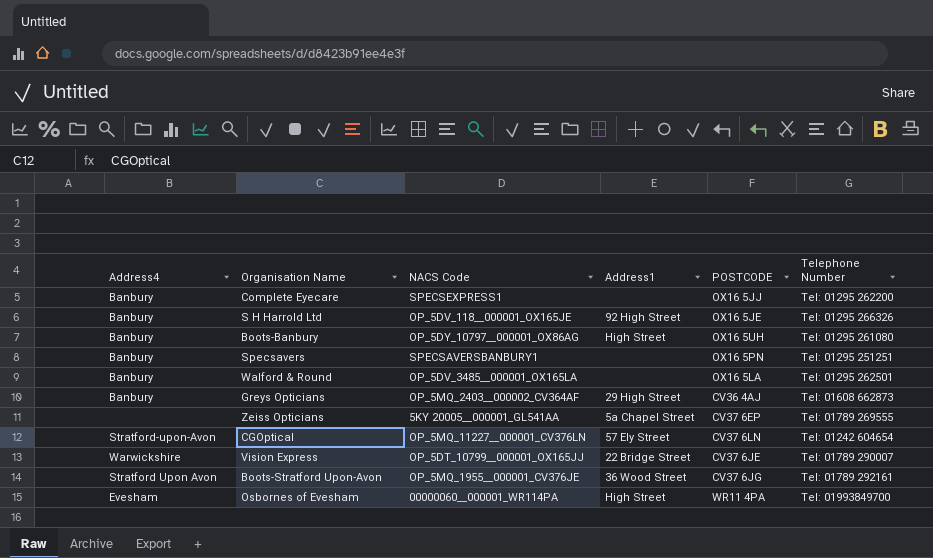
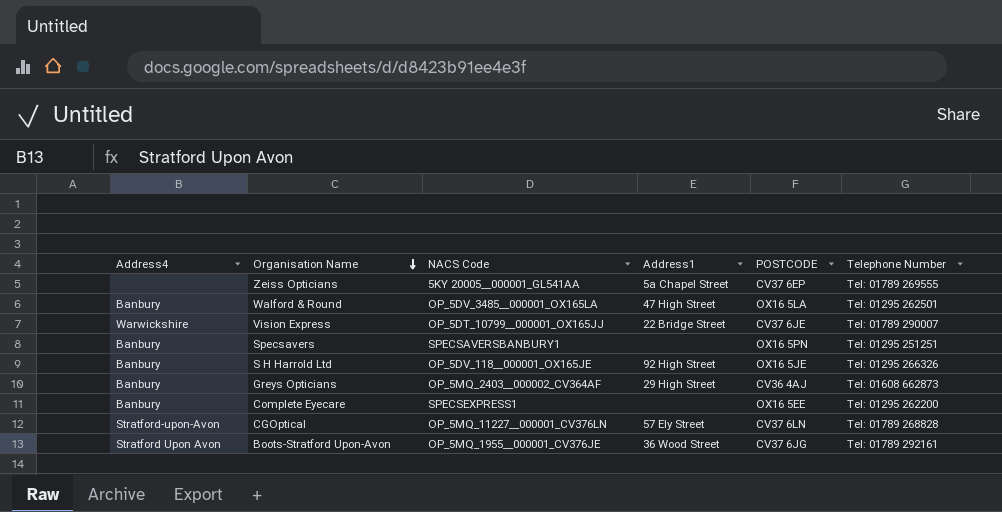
row order: none -> Organisation Name descending
row Boots-Banbury: Banbury | OP_5DY_10797__000001_OX86AG | High Street | OX16 5UH | Tel: 01295 261080 -> none
row Osbornes of Evesham: Evesham | 00000060__000001_WR114PA | High Street | WR11 4PA | Tel: 01993849700 -> none
Walford & Round | Address1: none -> 47 High Street
Complete Eyecare | POSTCODE: OX16 5JJ -> OX16 5EE
CGOptical | Telephone Number: Tel: 01242 604654 -> Tel: 01789 268828

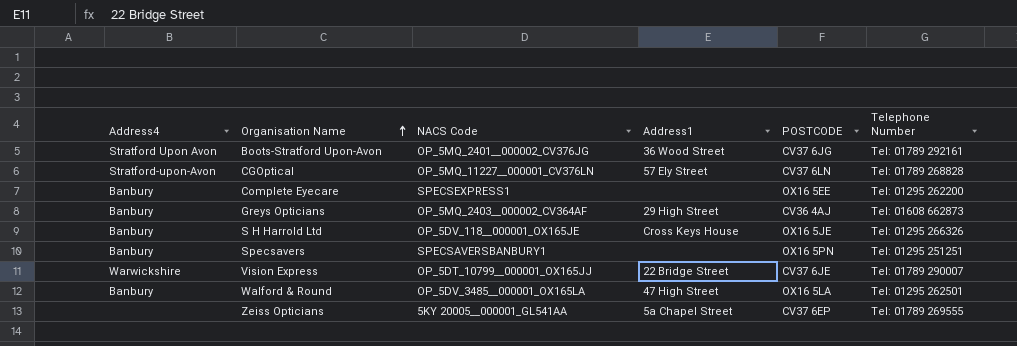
row order: Organisation Name descending -> Organisation Name ascending
Boots-Stratford Upon-Avon | NACS Code: OP_5MQ_1955__000001_CV376JE -> OP_5MQ_2401__000002_CV376JG
S H Harrold Ltd | Address1: 92 High Street -> Cross Keys House

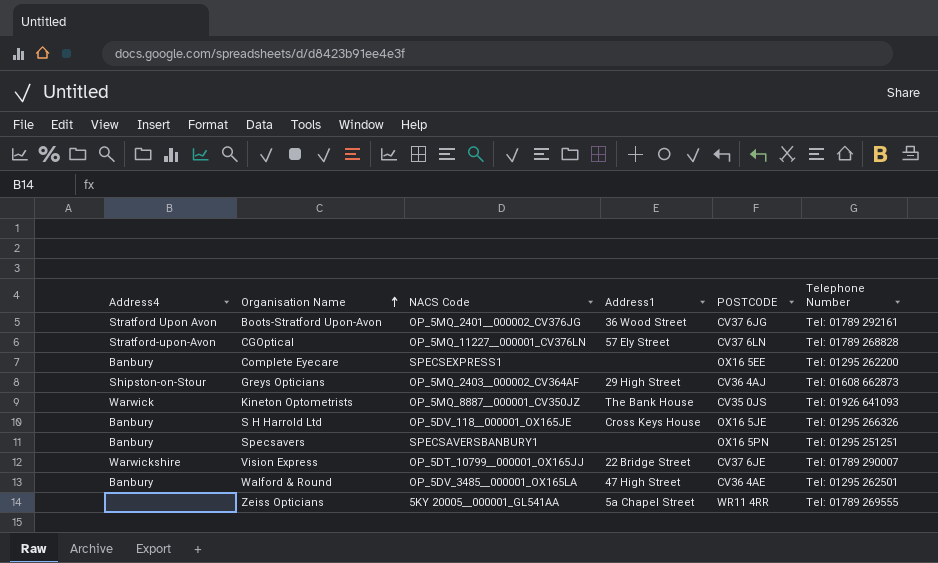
Greys Opticians | Address4: Banbury -> Shipston-on-Stour
row Kineton Optometrists: none -> Warwick | OP_5MQ_8887__000001_CV350JZ | The Bank House | CV35 0JS | Tel: 01926 641093
Walford & Round | POSTCODE: OX16 5LA -> CV36 4AE
Zeiss Opticians | POSTCODE: CV37 6EP -> WR11 4RR

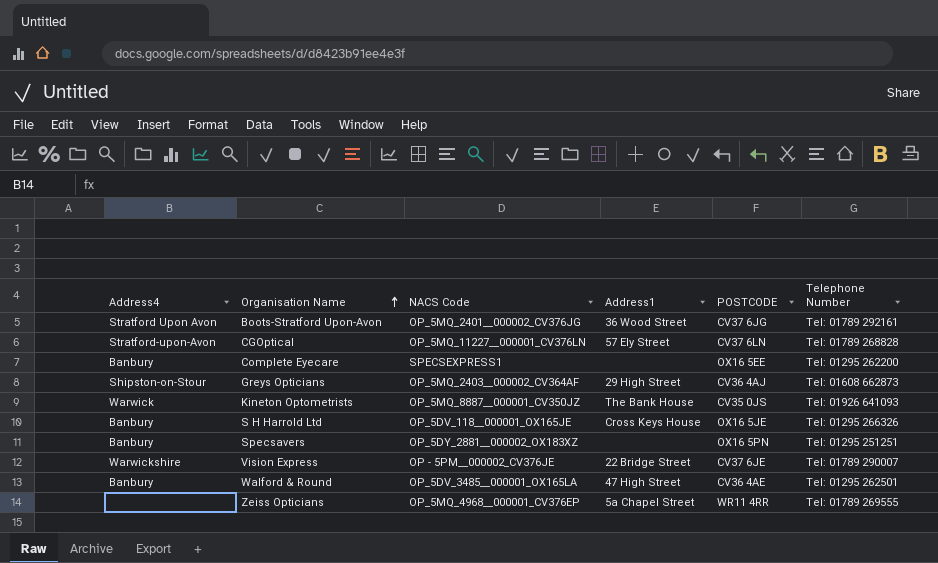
Specsavers | NACS Code: SPECSAVERSBANBURY1 -> OP_5DY_2881__000002_OX183XZ
Vision Express | NACS Code: OP_5DT_10799__000001_OX165JJ -> OP - 5PM__000002_CV376JE
Zeiss Opticians | NACS Code: 5KY 20005__000001_GL541AA -> OP_5MQ_4968__000001_CV376EP

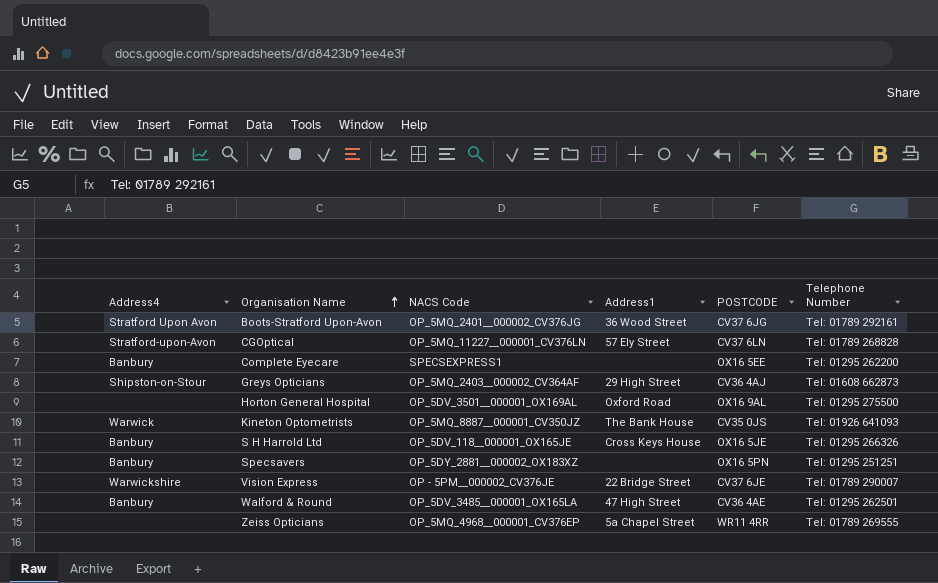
row Horton General Hospital: none -> none | OP_5DV_3501__000001_OX169AL | Oxford Road | OX16 9AL | Tel: 01295 275500

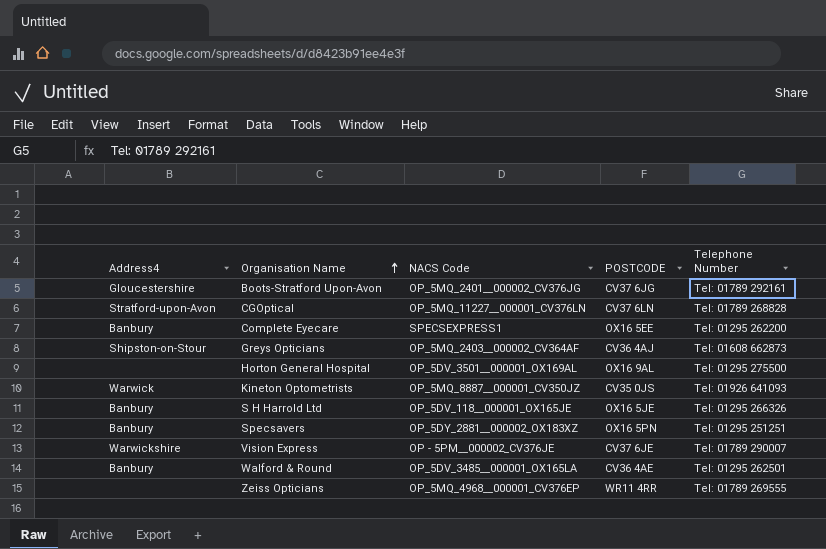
column Address1 | position: 4 -> none
Boots-Stratford Upon-Avon | Address4: Stratford Upon Avon -> Gloucestershire

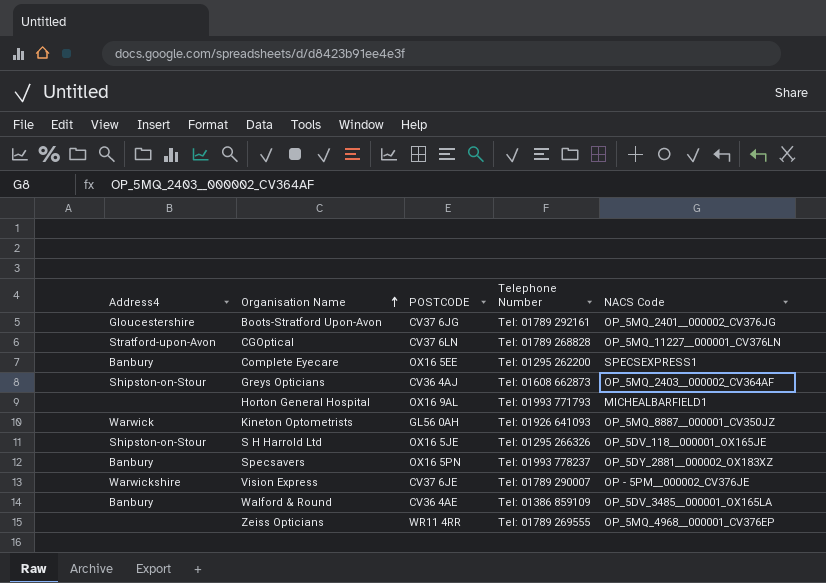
column NACS Code | position: 3 -> 5
Horton General Hospital | Telephone Number: Tel: 01295 275500 -> Tel: 01993 771793
Horton General Hospital | NACS Code: OP_5DV_3501__000001_OX169AL -> MICHEALBARFIELD1
Kineton Optometrists | POSTCODE: CV35 0JS -> GL56 0AH
S H Harrold Ltd | Address4: Banbury -> Shipston-on-Stour
Specsavers | Telephone Number: Tel: 01295 251251 -> Tel: 01993 778237
Walford & Round | Telephone Number: Tel: 01295 262501 -> Tel: 01386 859109

